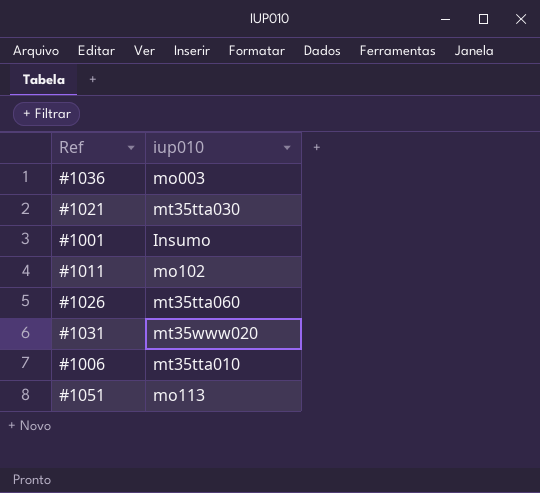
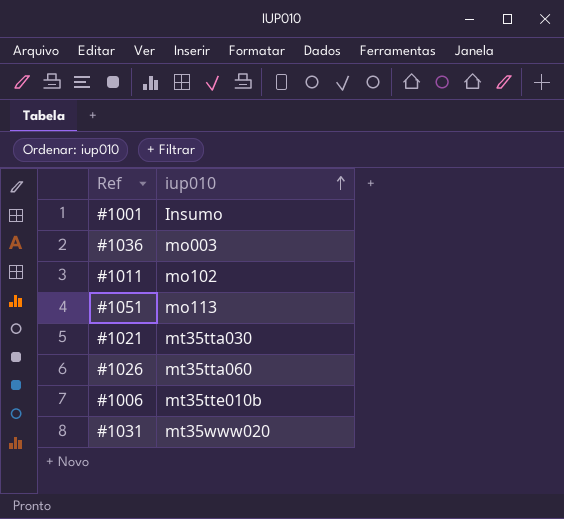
row order: none -> iup010 ascending
#1006 | iup010: mt35tta010 -> mt35tte010b

